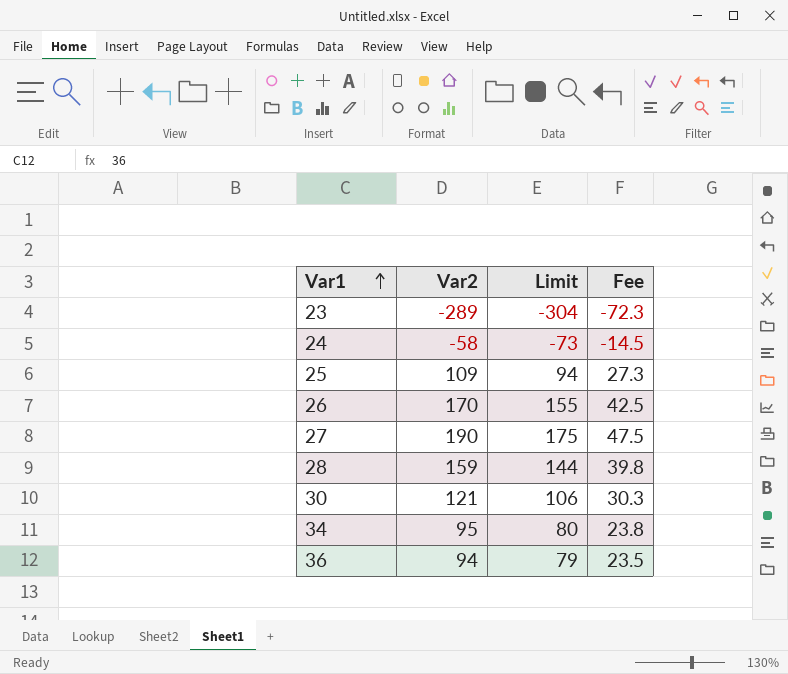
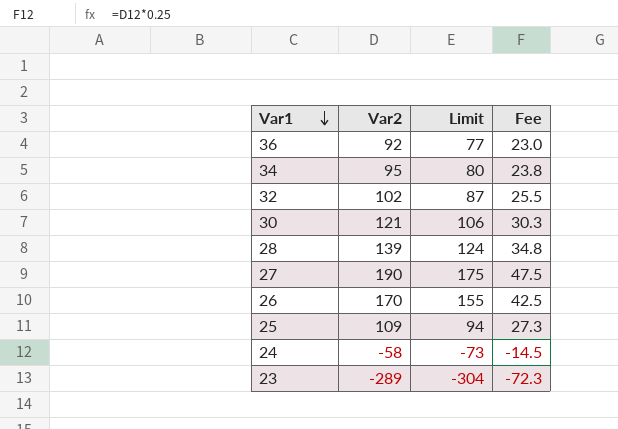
row order: Var1 ascending -> Var1 descending
36 | Var2: 94 -> 92
36 | Limit: 79 -> 77
36 | Fee: 23.5 -> 23.0
row 32: none -> 102 | 87 | 25.5
28 | Var2: 159 -> 139
28 | Limit: 144 -> 124
28 | Fee: 39.8 -> 34.8

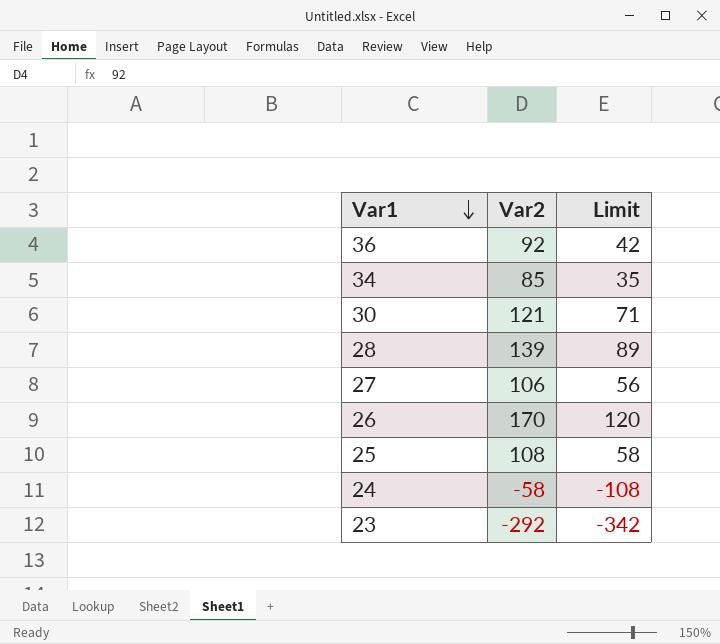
column Fee | formula: [Var2] * 0.25 -> none
column Limit | formula: [Var2] - 15 -> [Var2] - 50
row 32: 102 | 87 | 25.5 -> none
34 | Var2: 95 -> 85
27 | Var2: 190 -> 106
25 | Var2: 109 -> 108
23 | Var2: -289 -> -292

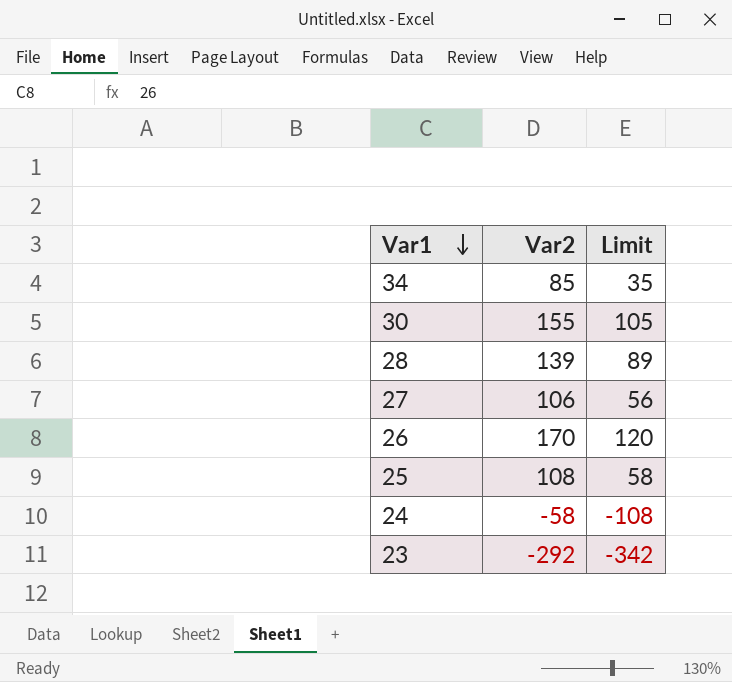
row 36: 92 | 42 -> none
30 | Var2: 121 -> 155
30 | Limit: 71 -> 105

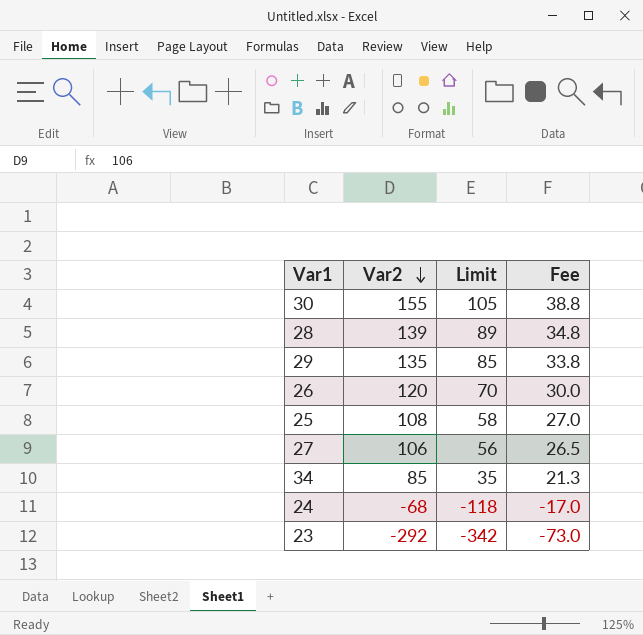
row order: Var1 descending -> Var2 descending
column Fee | formula: none -> [Var2] * 0.25
row 29: none -> 135 | 85 | 33.8
26 | Var2: 170 -> 120
26 | Limit: 120 -> 70
24 | Var2: -58 -> -68
24 | Limit: -108 -> -118

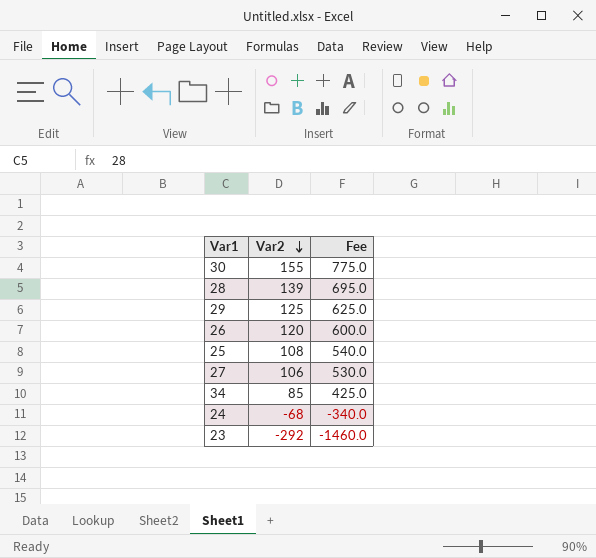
column Limit | formula: [Var2] - 50 -> none
column Fee | formula: [Var2] * 0.25 -> [Var2] * 5
29 | Var2: 135 -> 125

